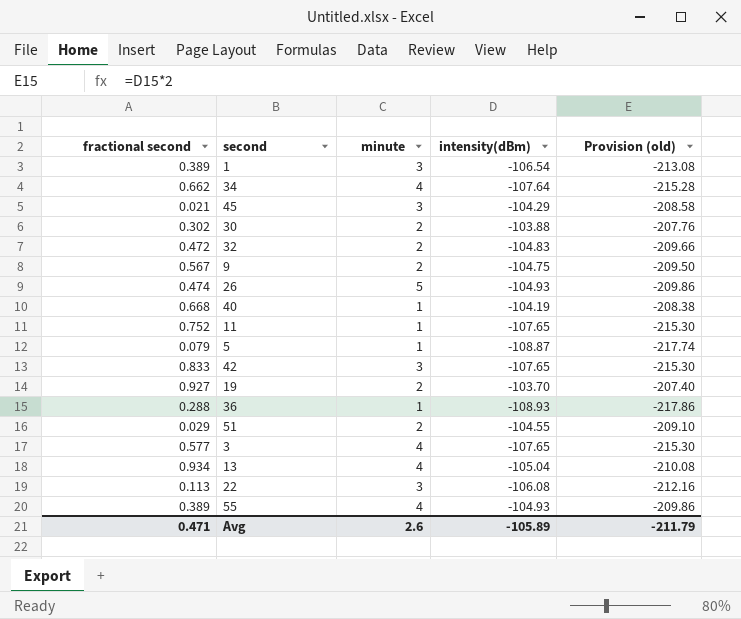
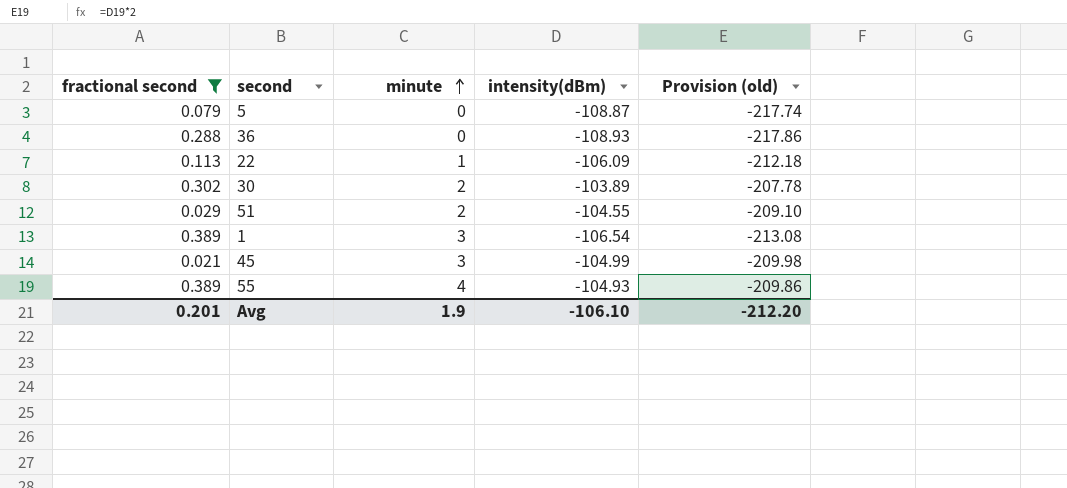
filter: none -> fractional second <= 0.389
row order: none -> minute ascending
5 | minute: 1 -> 0
36 | minute: 1 -> 0
22 | minute: 3 -> 1
22 | intensity(dBm): -106.08 -> -106.09
22 | Provision (old): -212.16 -> -212.18
30 | intensity(dBm): -103.88 -> -103.89
30 | Provision (old): -207.76 -> -207.78
45 | intensity(dBm): -104.29 -> -104.99
45 | Provision (old): -208.58 -> -209.98
Avg | fractional second: 0.471 -> 0.201
Avg | minute: 2.6 -> 1.9
Avg | intensity(dBm): -105.89 -> -106.10
Avg | Provision (old): -211.79 -> -212.20

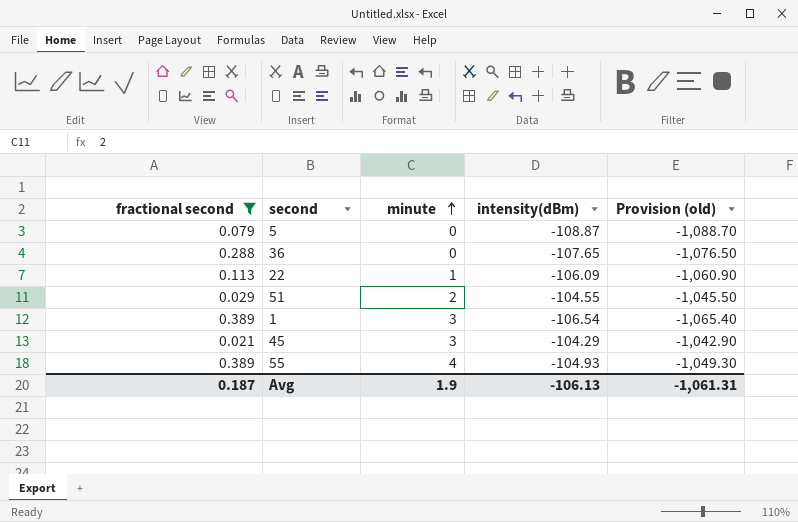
column Provision (old) | formula: [intensity(dBm)] * 2 -> [intensity(dBm)] * 10
row 30: 0.302 | 2 | -103.89 | -207.78 -> none
36 | intensity(dBm): -108.93 -> -107.65
45 | intensity(dBm): -104.99 -> -104.29
Avg | fractional second: 0.201 -> 0.187
Avg | intensity(dBm): -106.10 -> -106.13
Avg | Provision (old): -212.20 -> -1,061.31

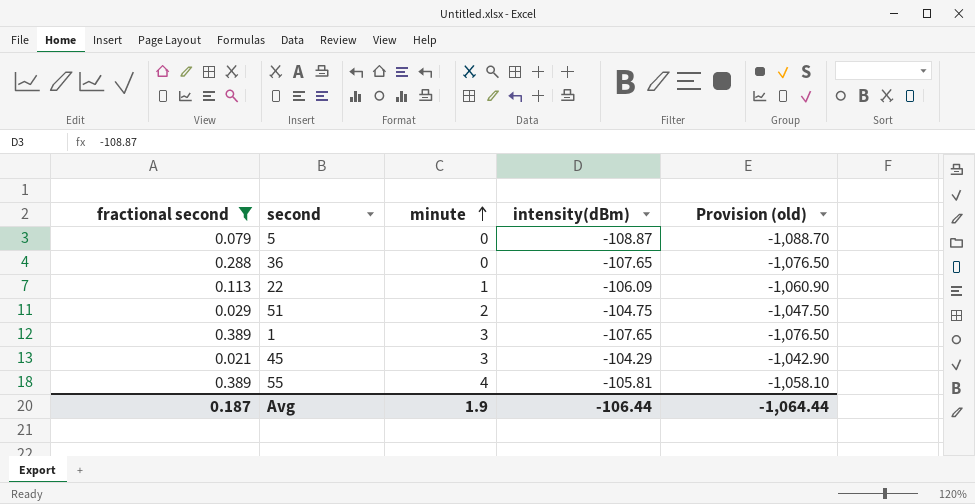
51 | intensity(dBm): -104.55 -> -104.75
51 | Provision (old): -1,045.50 -> -1,047.50
1 | intensity(dBm): -106.54 -> -107.65
1 | Provision (old): -1,065.40 -> -1,076.50
55 | intensity(dBm): -104.93 -> -105.81
55 | Provision (old): -1,049.30 -> -1,058.10
Avg | intensity(dBm): -106.13 -> -106.44
Avg | Provision (old): -1,061.31 -> -1,064.44

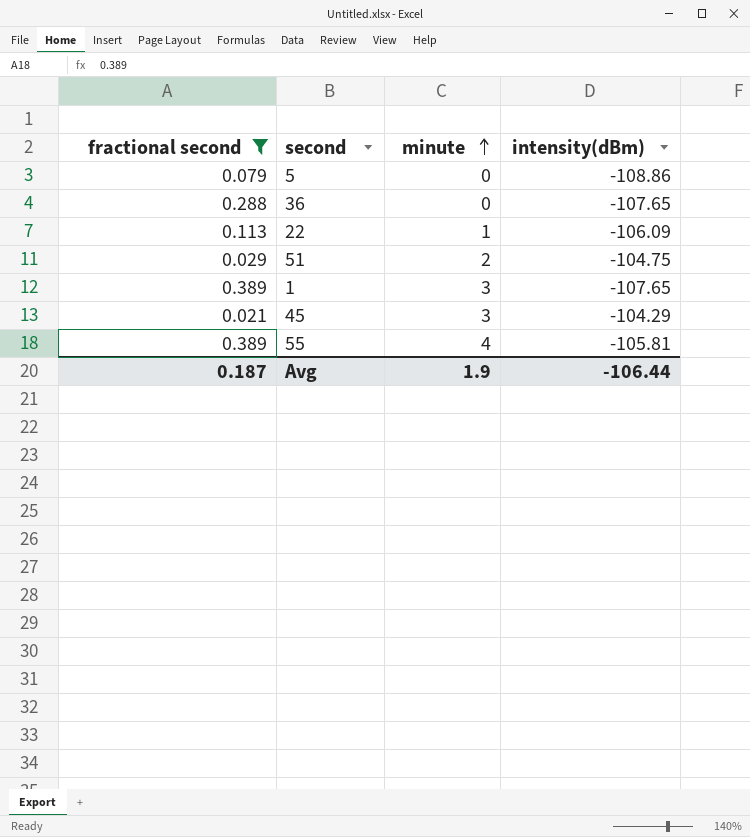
column Provision (old) | formula: [intensity(dBm)] * 10 -> none
5 | intensity(dBm): -108.87 -> -108.86

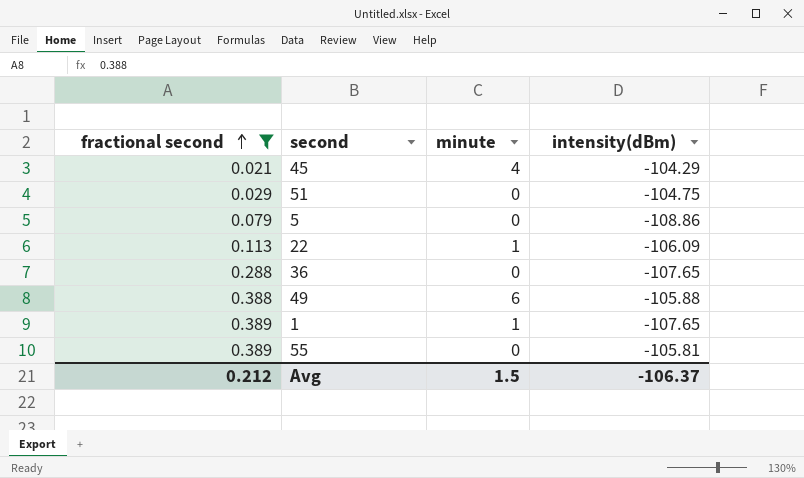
row order: minute ascending -> fractional second ascending
45 | minute: 3 -> 4
51 | minute: 2 -> 0
row 49: none -> 0.388 | 6 | -105.88
1 | minute: 3 -> 1
55 | minute: 4 -> 0
Avg | fractional second: 0.187 -> 0.212
Avg | minute: 1.9 -> 1.5
Avg | intensity(dBm): -106.44 -> -106.37

